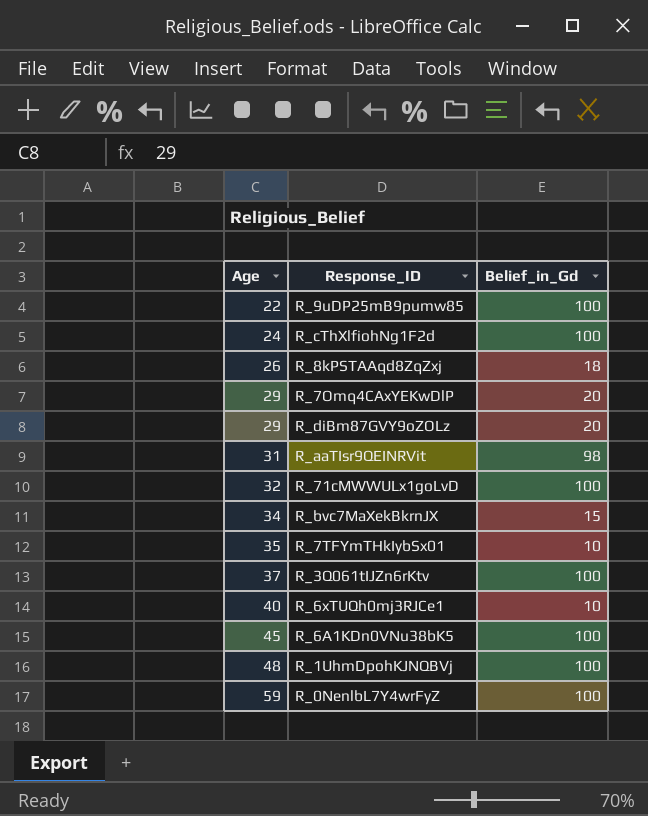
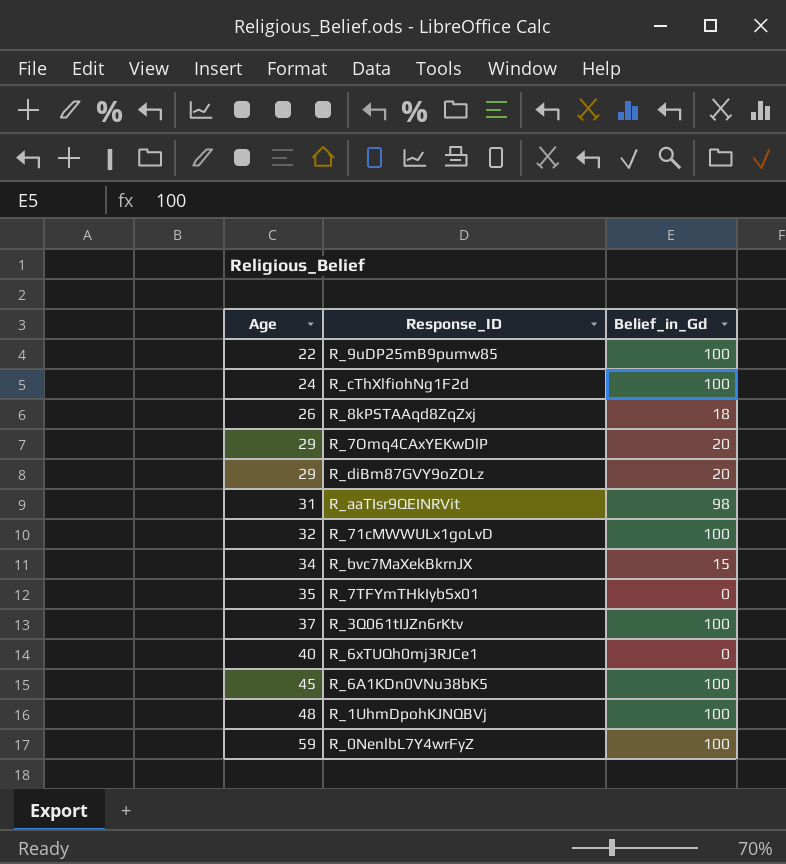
R_7TFYmTHkIybSx01 | Belief_in_Gd: 10 -> 0
R_6xTUQh0mj3RJCe1 | Belief_in_Gd: 10 -> 0

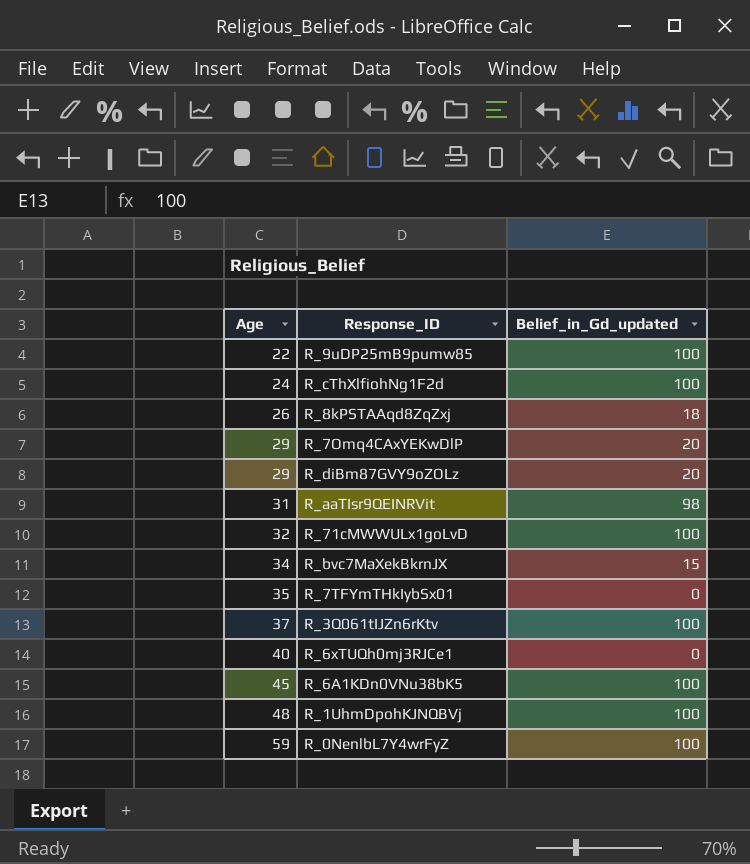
column name: Belief_in_Gd -> Belief_in_Gd_updated

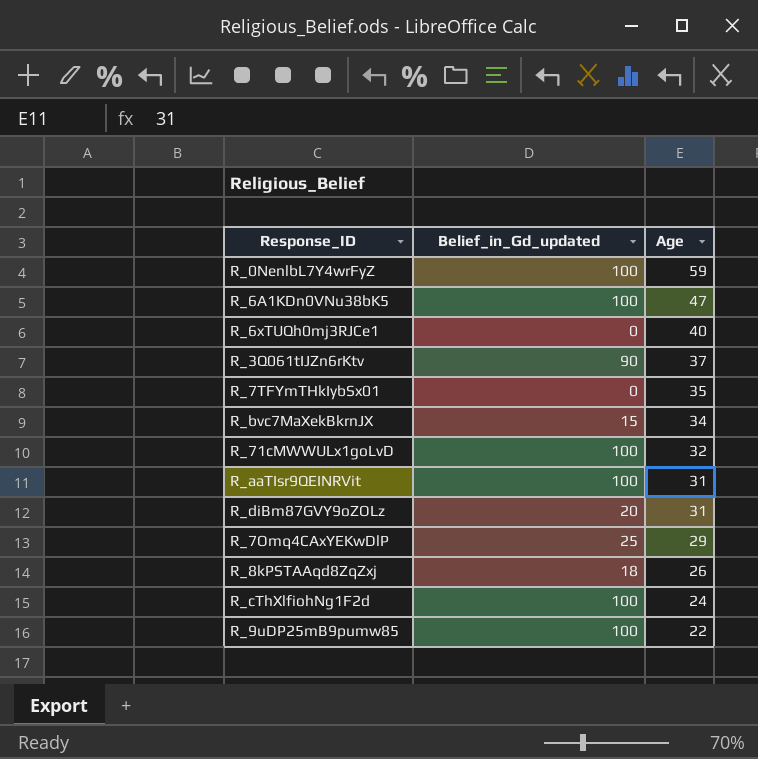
row order: Age ascending -> Age descending
column Age | position: 1 -> 3
row R_1UhmDpohKJNQBVj: 48 | 100 -> none
R_6A1KDn0VNu38bK5 | Age: 45 -> 47
R_3Q061tIJZn6rKtv | Belief_in_Gd_updated: 100 -> 90
R_aaTIsr9QEINRVit | Belief_in_Gd_updated: 98 -> 100
R_diBm87GVY9oZOLz | Age: 29 -> 31
R_7Omq4CAxYEKwDlP | Belief_in_Gd_updated: 20 -> 25

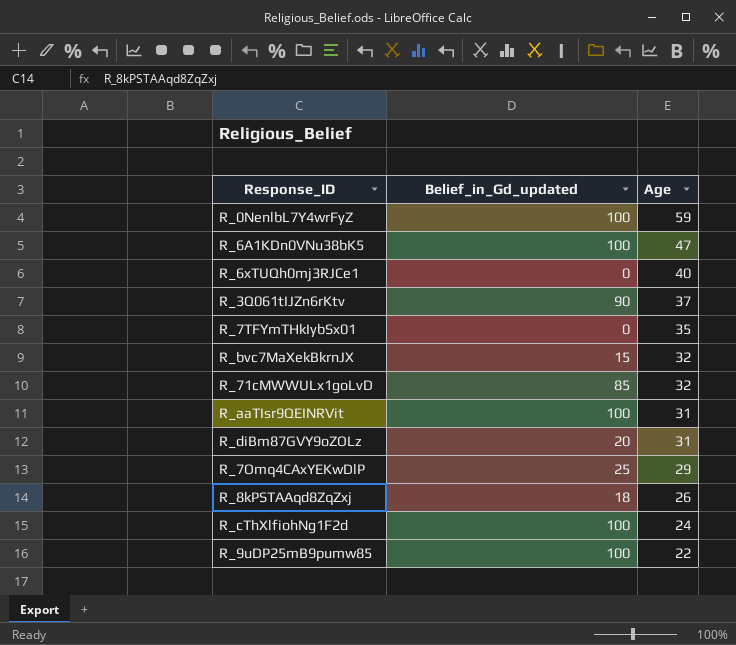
R_bvc7MaXekBkrnJX | Age: 34 -> 32
R_71cMWWULx1goLvD | Belief_in_Gd_updated: 100 -> 85

